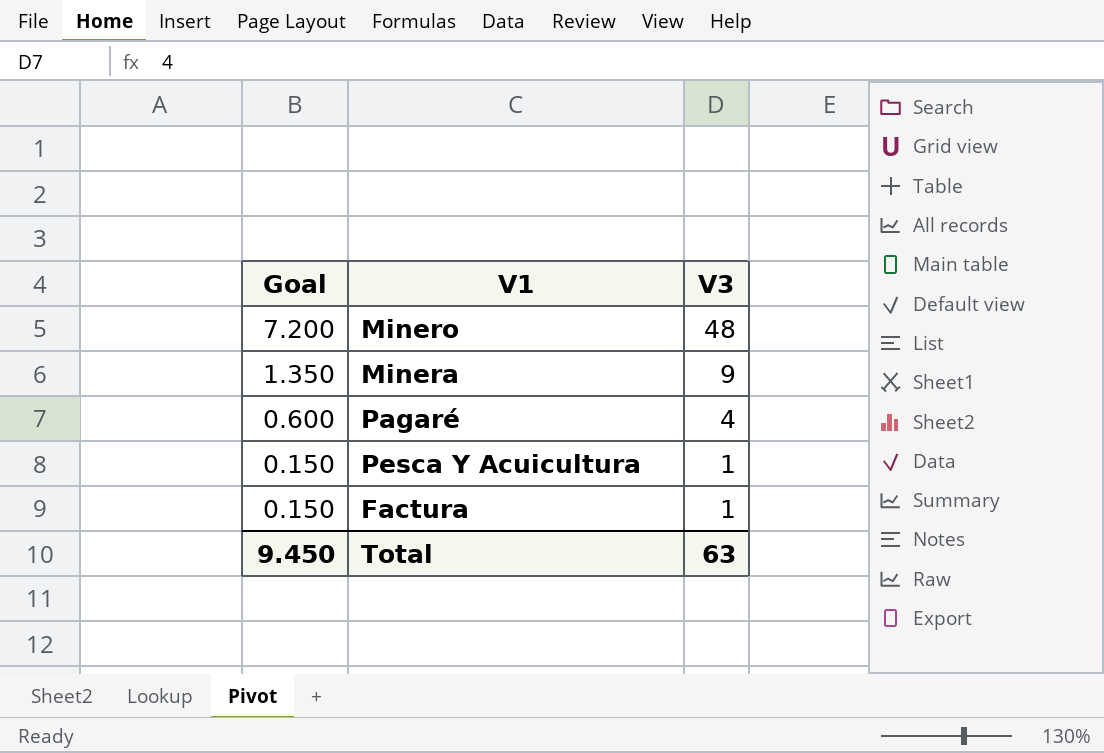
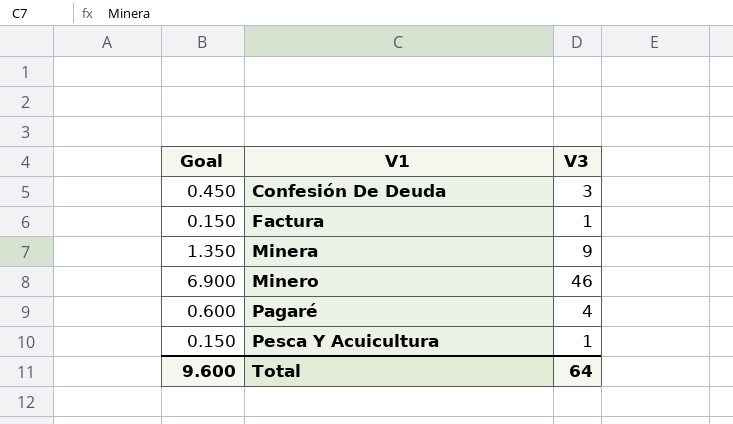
row order: Goal descending -> V1 ascending
row Confesión De Deuda: none -> 0.450 | 3
Minero | Goal: 7.200 -> 6.900
Minero | V3: 48 -> 46
Total | Goal: 9.450 -> 9.600
Total | V3: 63 -> 64

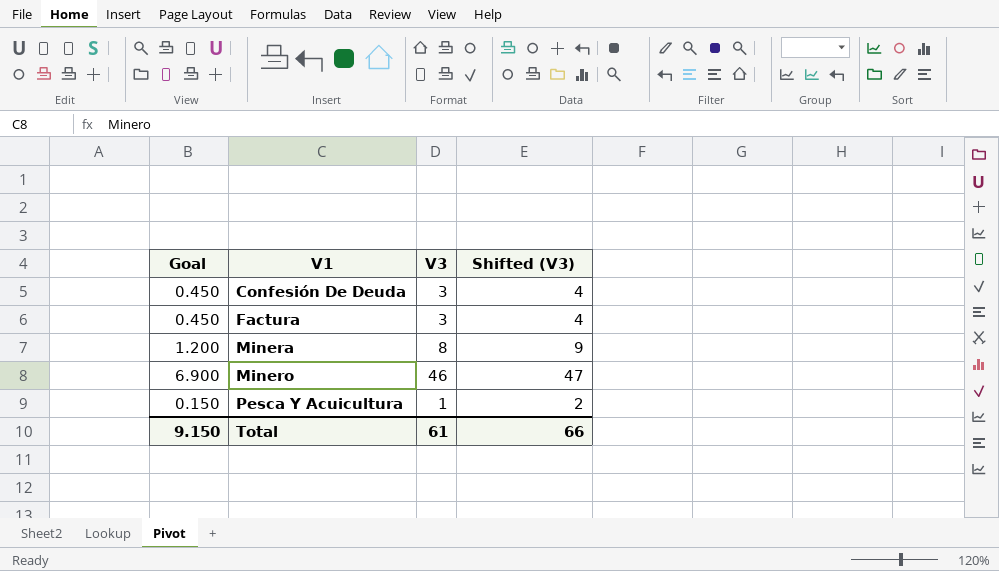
column Shifted (V3) | formula: none -> [V3] + 1
row Pagaré: 0.600 | 4 -> none
Factura | Goal: 0.150 -> 0.450
Factura | V3: 1 -> 3
Minera | Goal: 1.350 -> 1.200
Minera | V3: 9 -> 8
Total | Goal: 9.600 -> 9.150
Total | V3: 64 -> 61

